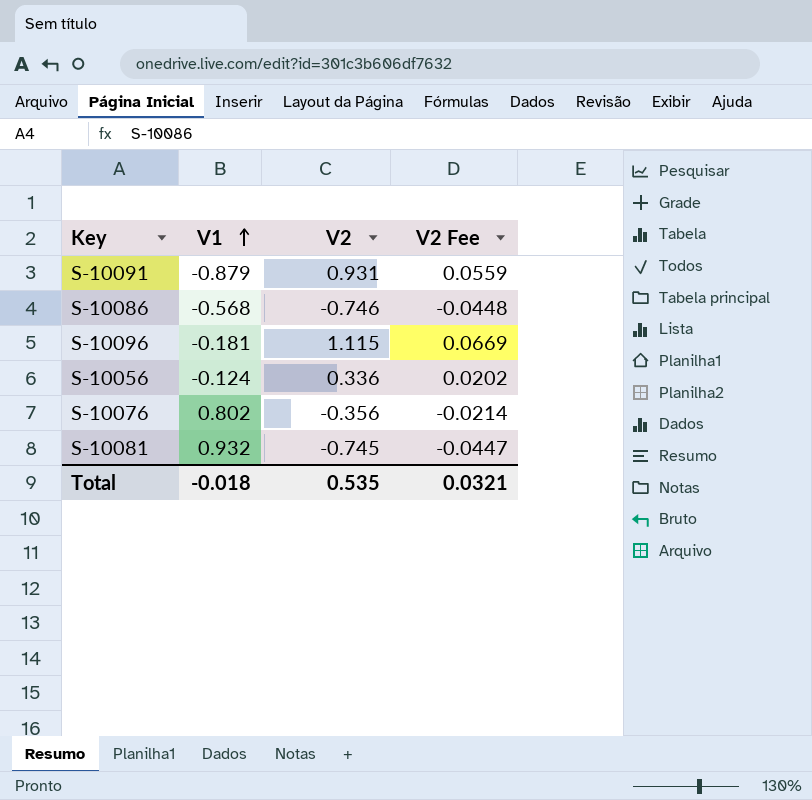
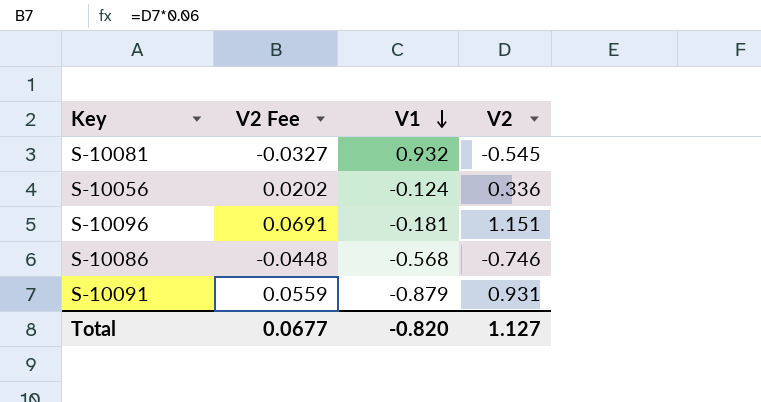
row order: V1 ascending -> V1 descending
column V2 Fee | position: 4 -> 2
row S-10076: 0.802 | -0.356 | -0.0214 -> none
S-10081 | V2 Fee: -0.0447 -> -0.0327
S-10081 | V2: -0.745 -> -0.545
S-10096 | V2 Fee: 0.0669 -> 0.0691
S-10096 | V2: 1.115 -> 1.151
Total | V2 Fee: 0.0321 -> 0.0677
Total | V1: -0.018 -> -0.820
Total | V2: 0.535 -> 1.127

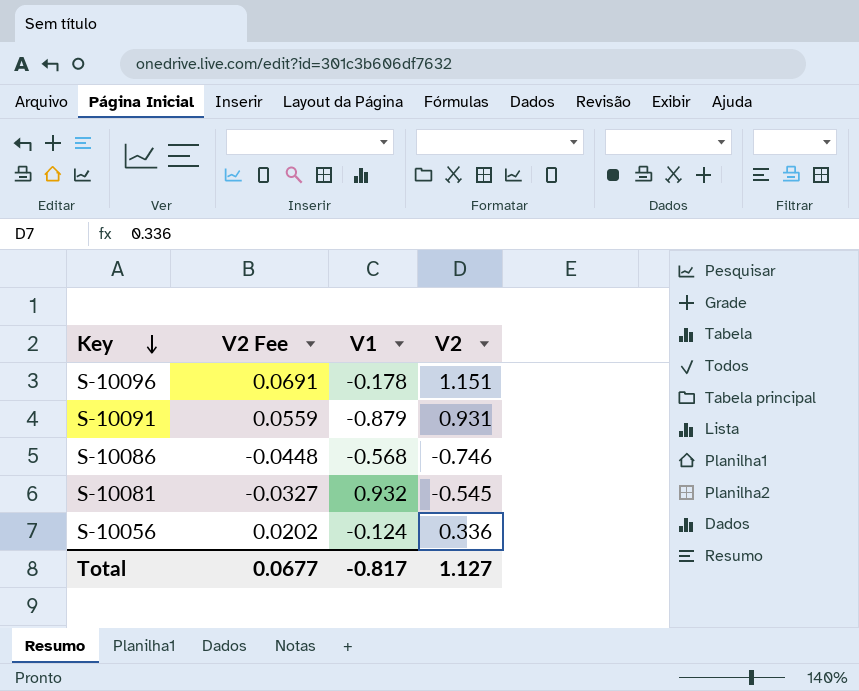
row order: V1 descending -> Key descending
S-10096 | V1: -0.181 -> -0.178
Total | V1: -0.820 -> -0.817

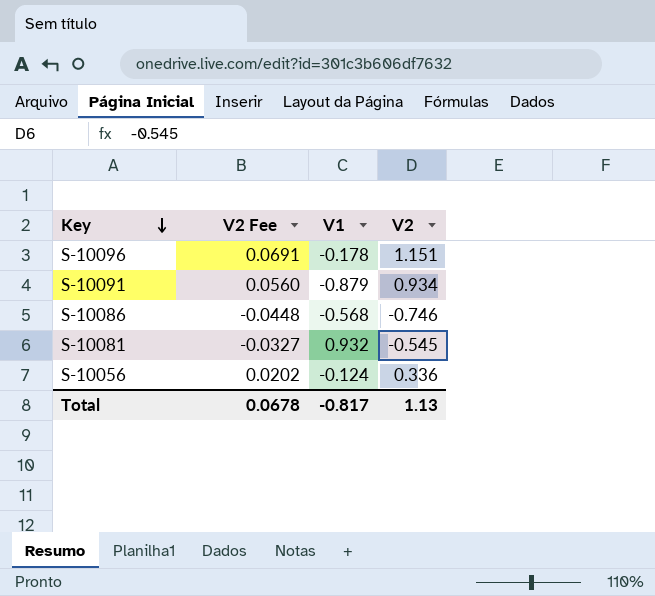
S-10091 | V2 Fee: 0.0559 -> 0.0560
S-10091 | V2: 0.931 -> 0.934
Total | V2 Fee: 0.0677 -> 0.0678
Total | V2: 1.127 -> 1.13

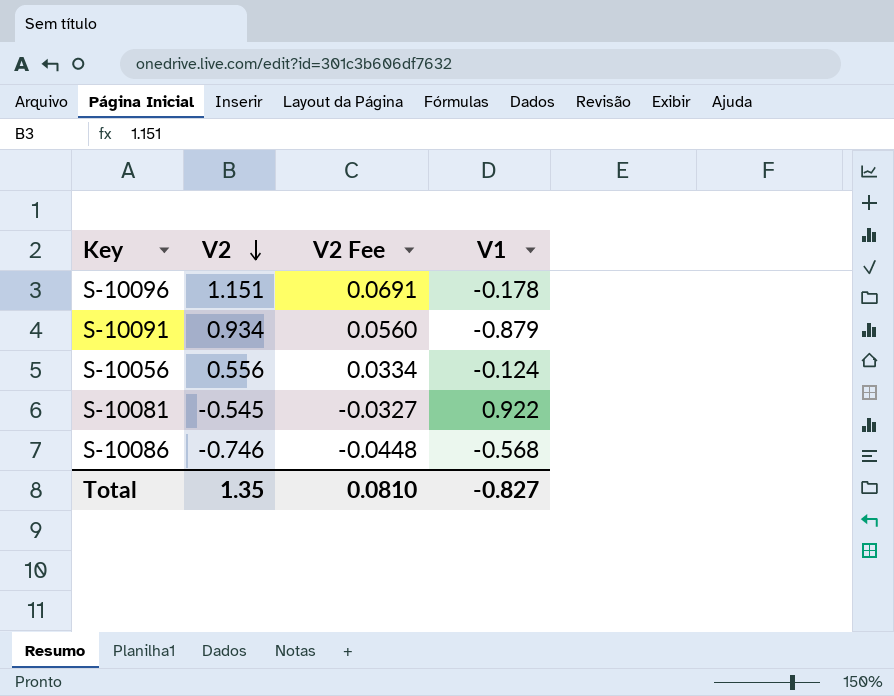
row order: Key descending -> V2 descending
column V2 | position: 4 -> 2
S-10056 | V2: 0.336 -> 0.556
S-10056 | V2 Fee: 0.0202 -> 0.0334
S-10081 | V1: 0.932 -> 0.922
Total | V2: 1.13 -> 1.35
Total | V2 Fee: 0.0678 -> 0.0810
Total | V1: -0.817 -> -0.827

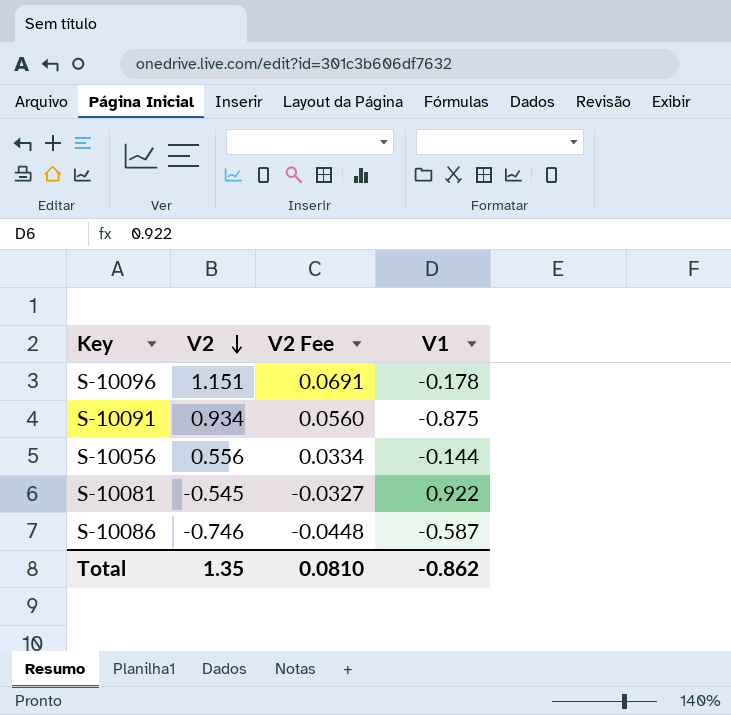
S-10091 | V1: -0.879 -> -0.875
S-10056 | V1: -0.124 -> -0.144
S-10086 | V1: -0.568 -> -0.587
Total | V1: -0.827 -> -0.862

